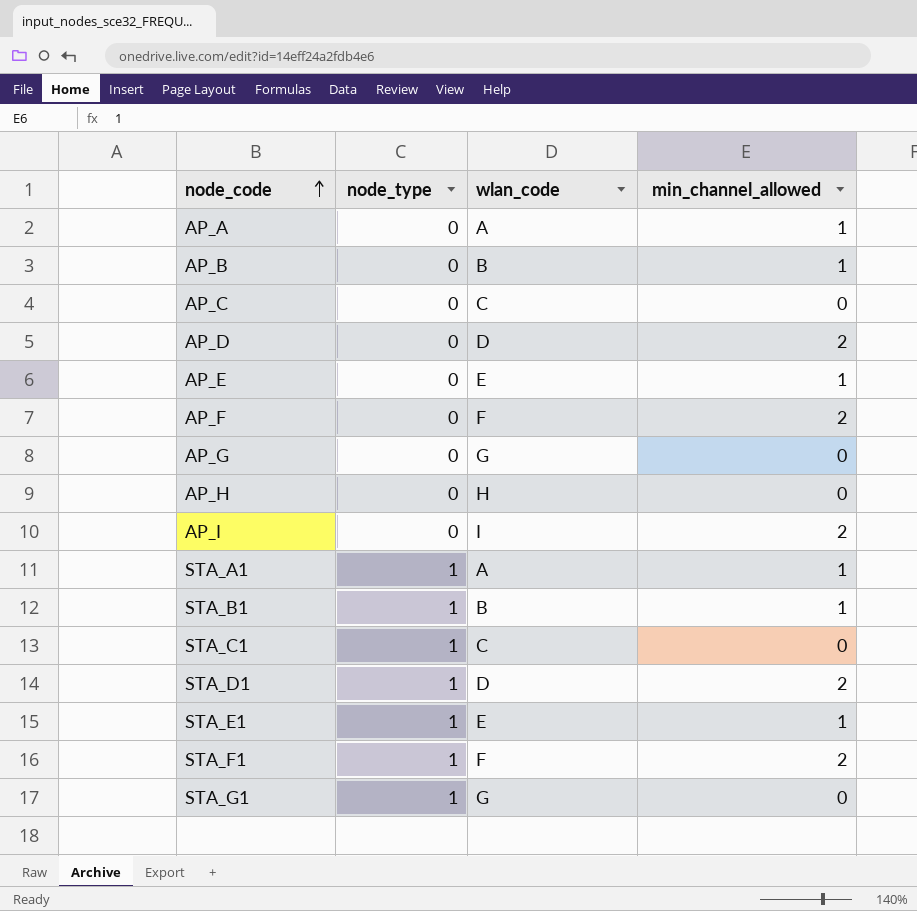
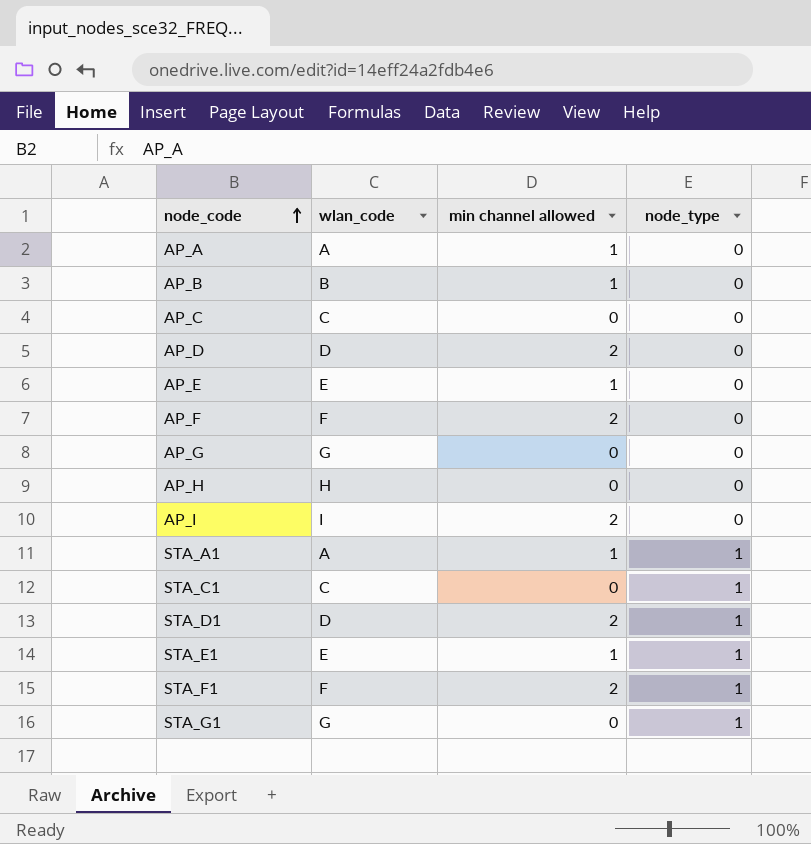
column name: min_channel_allowed -> min channel allowed
column node_type | position: 2 -> 4
row STA_B1: 1 | B | 1 -> none

